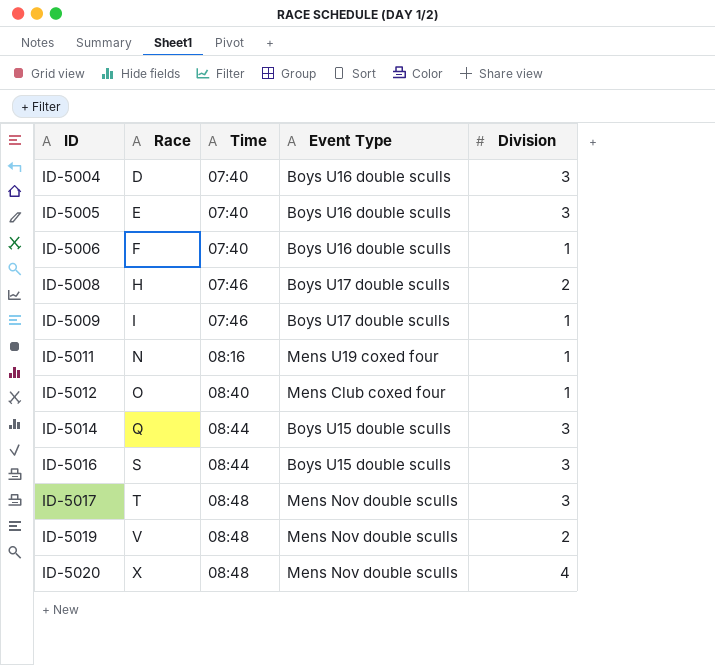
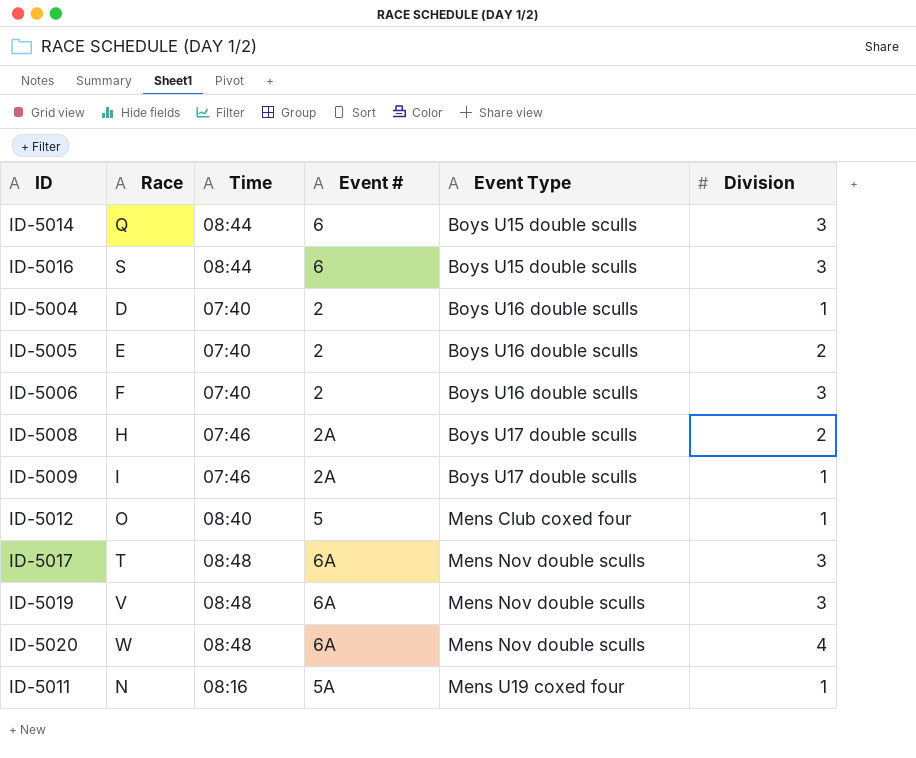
row order: ID ascending -> Event Type ascending
column Event # | position: none -> 4
ID-5004 | Division: 3 -> 1
ID-5005 | Division: 3 -> 2
ID-5006 | Division: 1 -> 3
ID-5019 | Division: 2 -> 3
ID-5020 | Race: X -> W

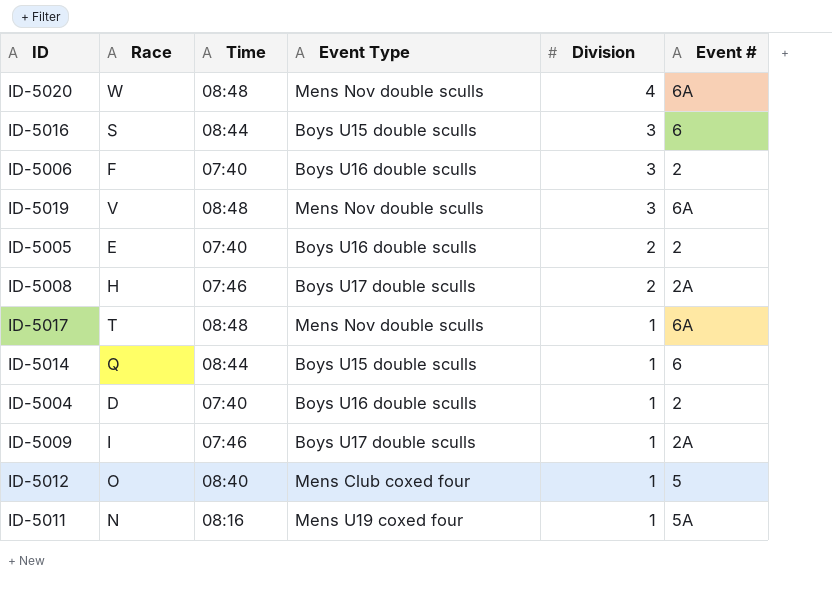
row order: Event Type ascending -> Division descending
column Event # | position: 4 -> 6
ID-5017 | Division: 3 -> 1
ID-5014 | Division: 3 -> 1

